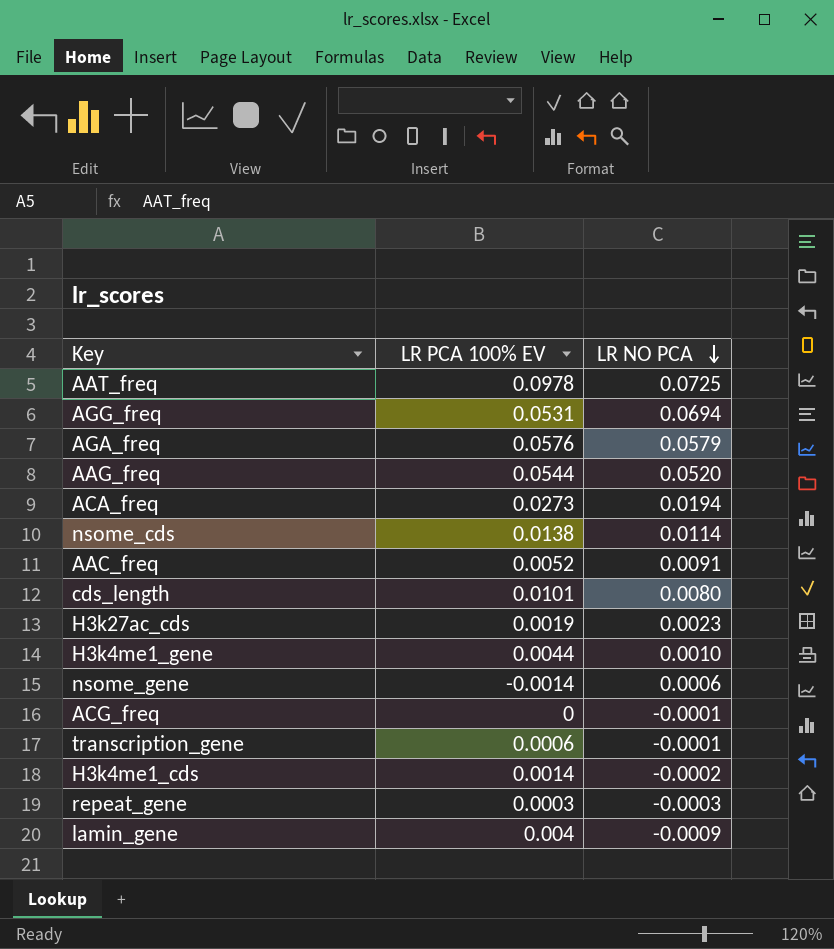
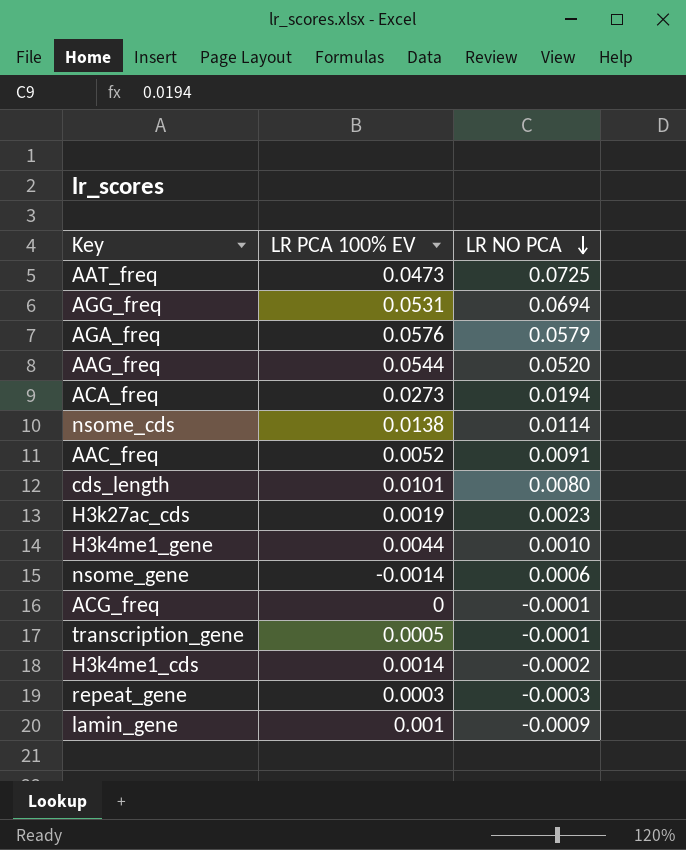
AAT_freq | LR PCA 100% EV: 0.0978 -> 0.0473
transcription_gene | LR PCA 100% EV: 0.0006 -> 0.0005
lamin_gene | LR PCA 100% EV: 0.004 -> 0.001

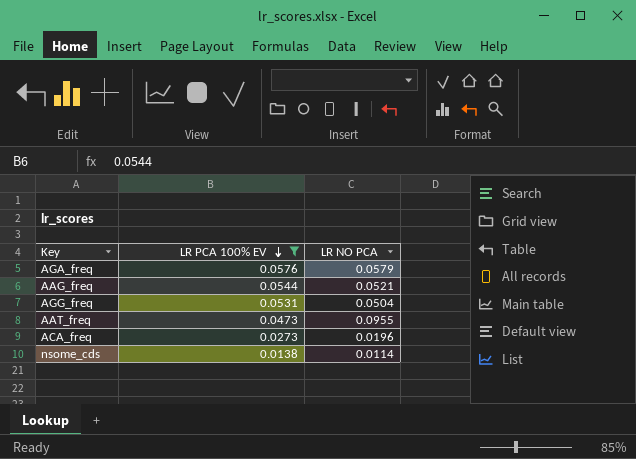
filter: none -> LR PCA 100% EV >= 0.0138
row order: LR NO PCA descending -> LR PCA 100% EV descending
AAG_freq | LR NO PCA: 0.0520 -> 0.0521
AGG_freq | LR NO PCA: 0.0694 -> 0.0504
AAT_freq | LR NO PCA: 0.0725 -> 0.0955
ACA_freq | LR NO PCA: 0.0194 -> 0.0196

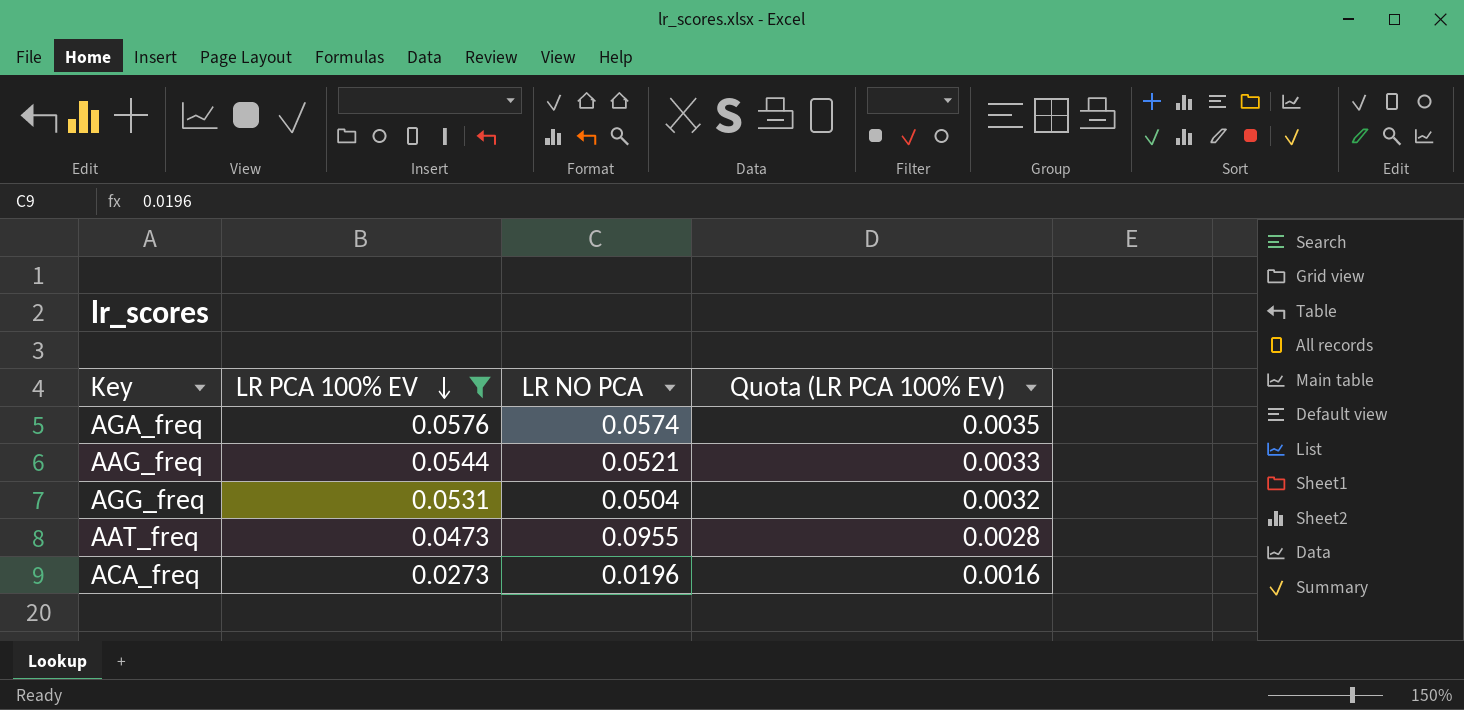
column Quota (LR PCA 100% EV) | formula: none -> [LR PCA 100% EV] * 0.06
row nsome_cds: 0.0138 | 0.0114 -> none
AGA_freq | LR NO PCA: 0.0579 -> 0.0574

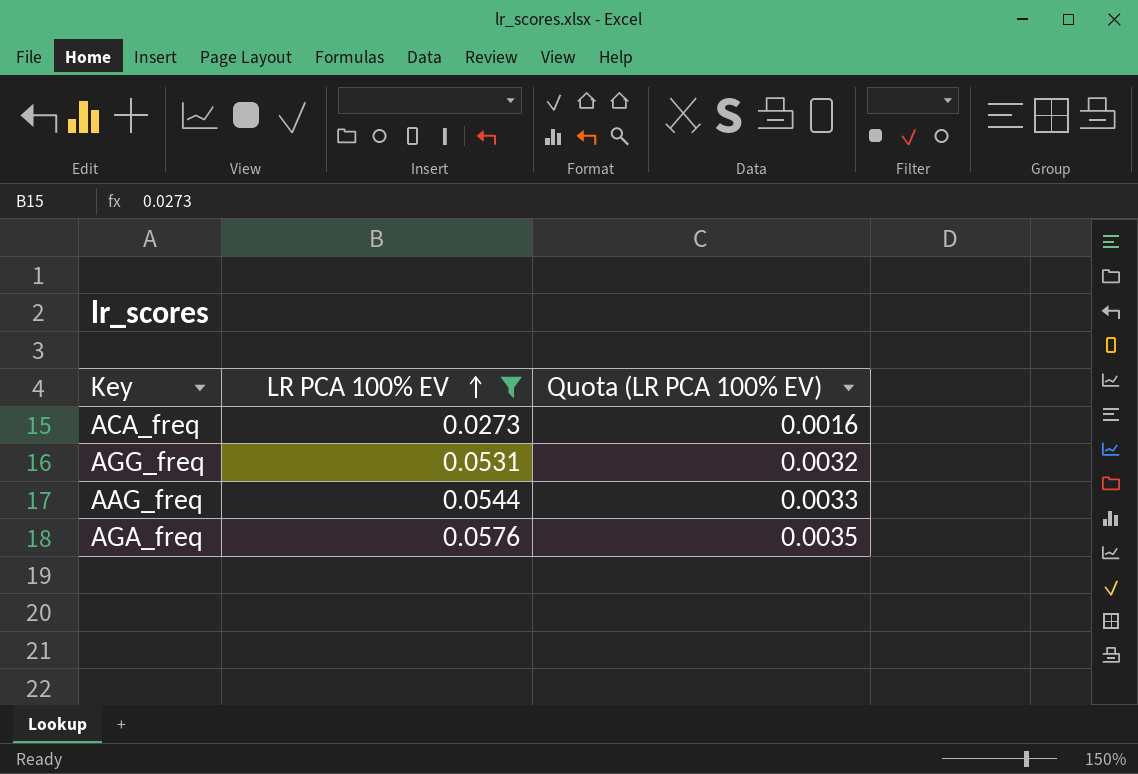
row order: LR PCA 100% EV descending -> LR PCA 100% EV ascending
column LR NO PCA | position: 3 -> none
row AAT_freq: 0.0473 | 0.0955 | 0.0028 -> none

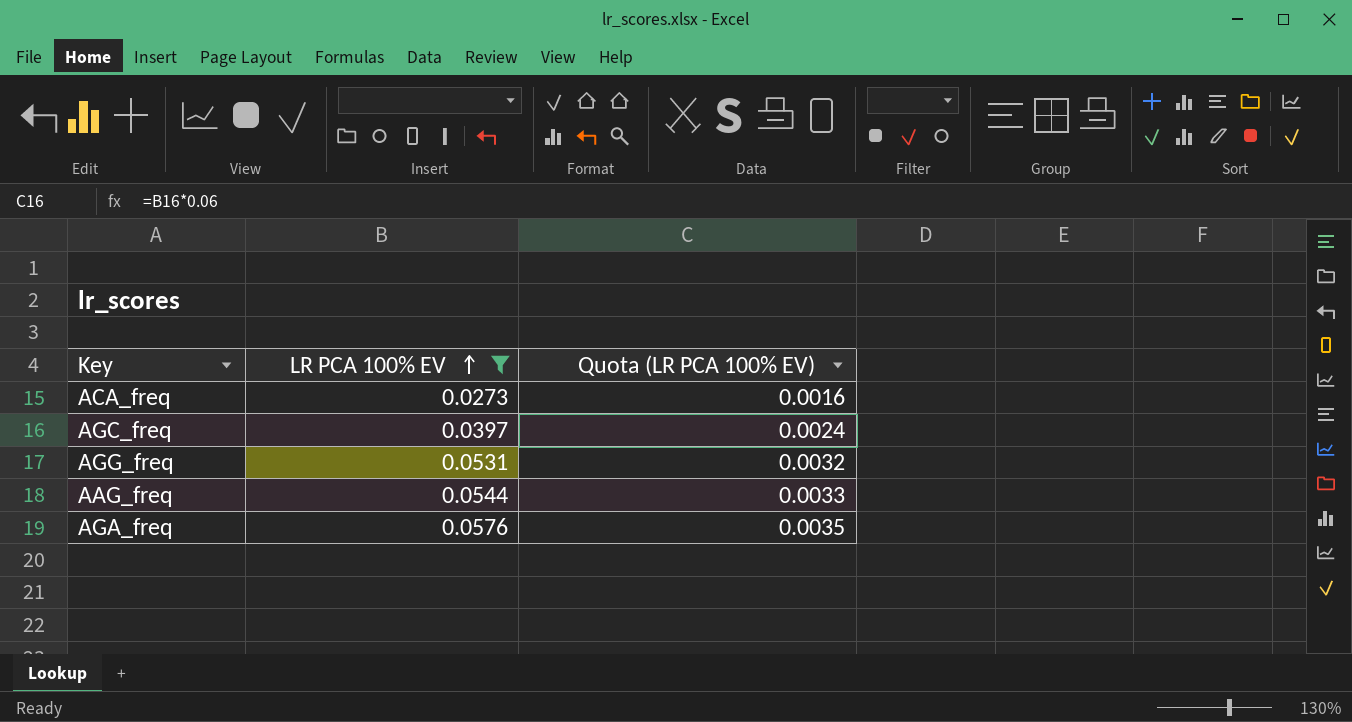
row AGC_freq: none -> 0.0397 | 0.0024

